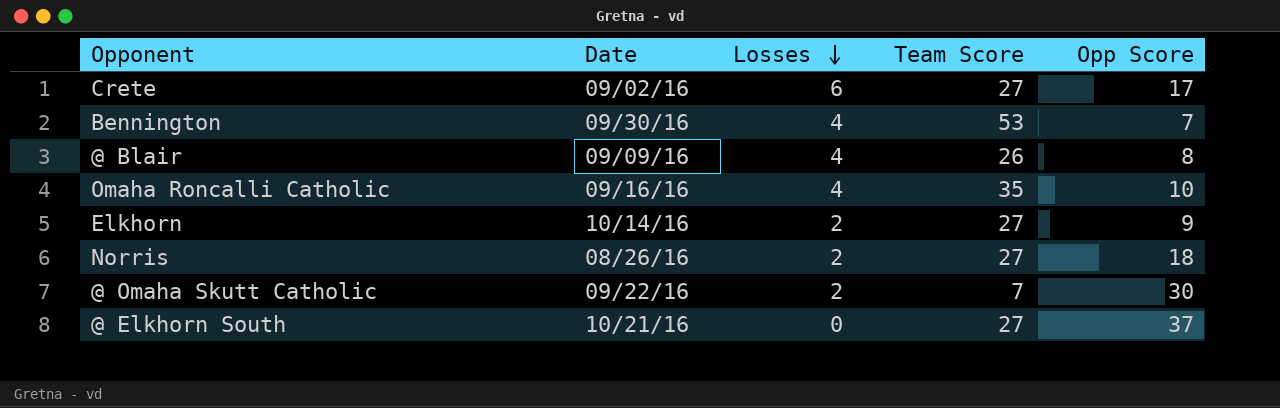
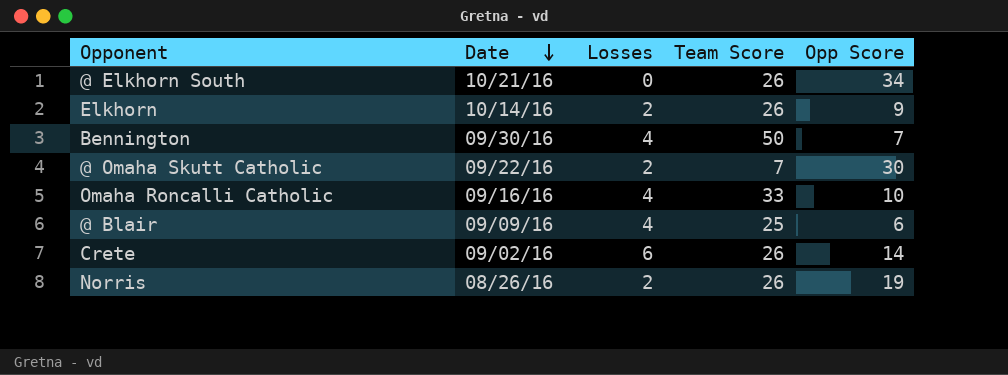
row order: Losses descending -> Date descending
@ Elkhorn South | Team Score: 27 -> 26
@ Elkhorn South | Opp Score: 37 -> 34
Elkhorn | Team Score: 27 -> 26
Bennington | Team Score: 53 -> 50
Omaha Roncalli Catholic | Team Score: 35 -> 33
@ Blair | Team Score: 26 -> 25
@ Blair | Opp Score: 8 -> 6
Crete | Team Score: 27 -> 26
Crete | Opp Score: 17 -> 14
Norris | Team Score: 27 -> 26
Norris | Opp Score: 18 -> 19

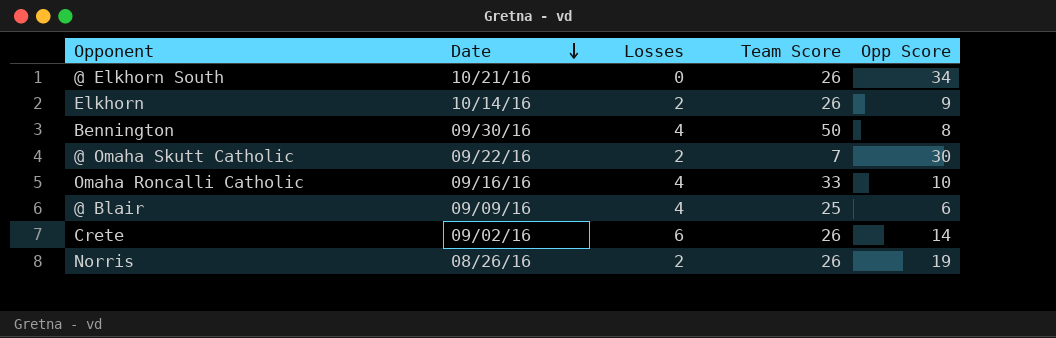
Bennington | Opp Score: 7 -> 8

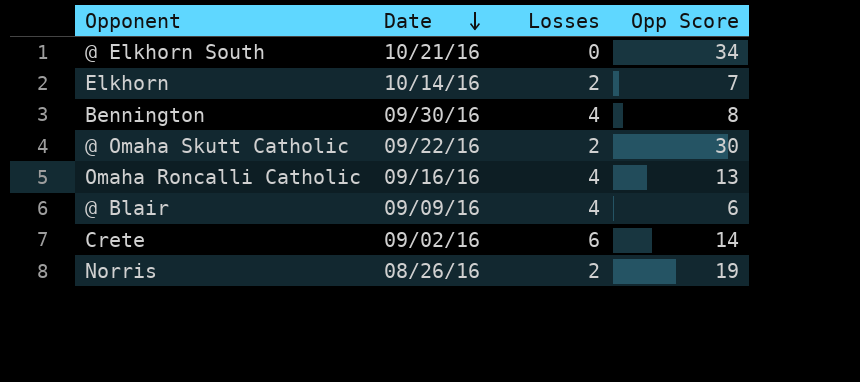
column Team Score | position: 4 -> none
Elkhorn | Opp Score: 9 -> 7
Omaha Roncalli Catholic | Opp Score: 10 -> 13

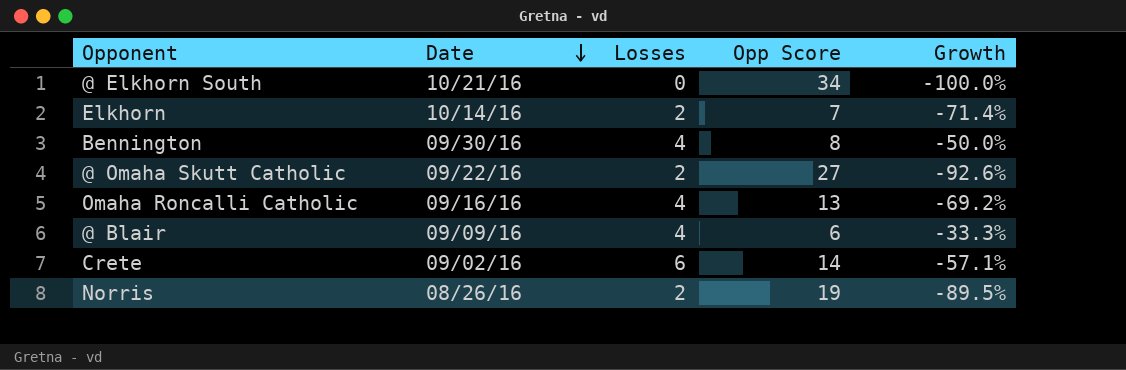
column Growth | formula: none -> ([Losses] - [Opp Score]) / [Opp Score]
@ Omaha Skutt Catholic | Opp Score: 30 -> 27

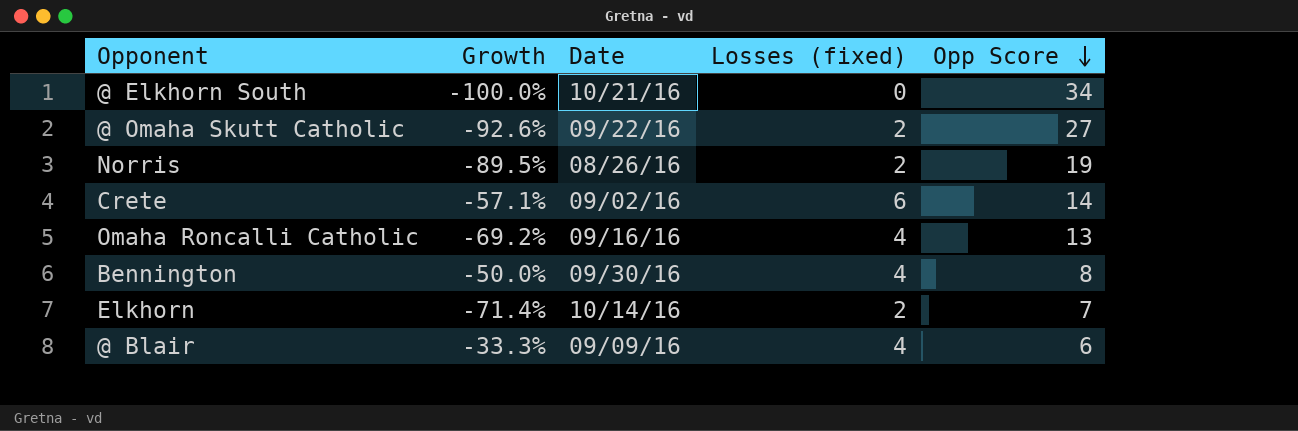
row order: Date descending -> Opp Score descending
column Growth | position: 5 -> 2
column name: Losses -> Losses (fixed)

